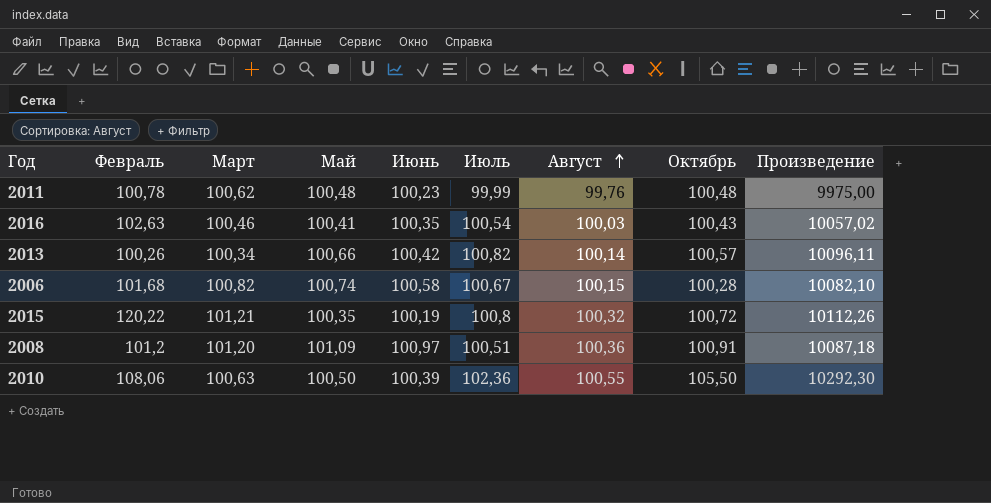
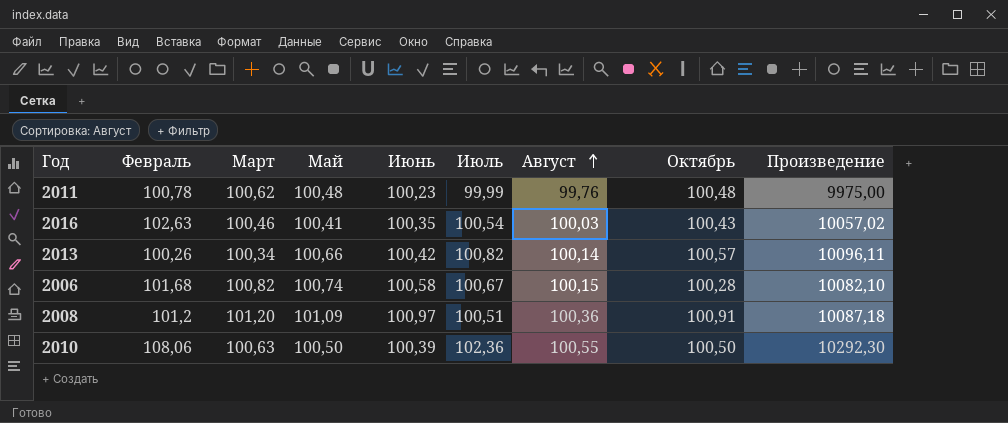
row 2015: 120,22 | 101,21 | 100,35 | 100,19 | 100,8 | 100,32 | 100,72 | 10112,26 -> none
2010 | Октябрь: 105,50 -> 100,50

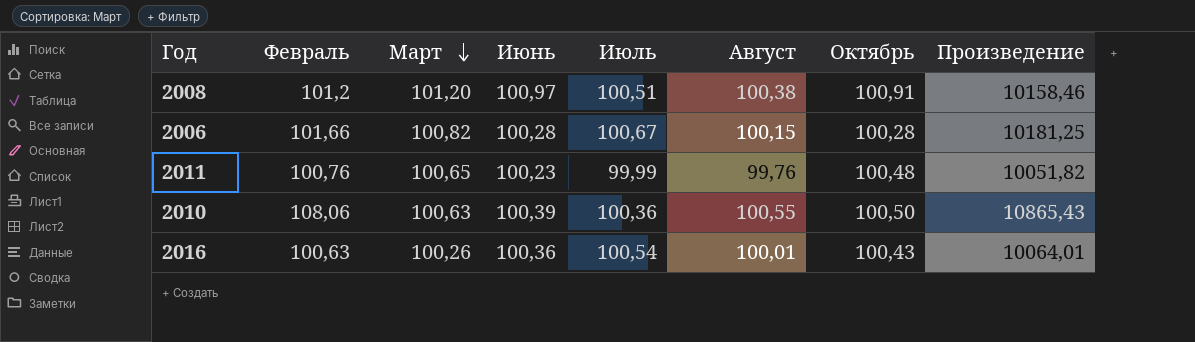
row order: Август ascending -> Март descending
column Май | position: 4 -> none
column Произведение | formula: [Июль] * [Август] -> [Февраль] * [Август]
row 2013: 100,26 | 100,34 | 100,66 | 100,42 | 100,82 | 100,14 | 100,57 | 10096,11 -> none
2008 | Август: 100,36 -> 100,38
2006 | Февраль: 101,68 -> 101,66
2006 | Июнь: 100,58 -> 100,28
2011 | Февраль: 100,78 -> 100,76
2011 | Март: 100,62 -> 100,65
2010 | Июль: 102,36 -> 100,36
2016 | Февраль: 102,63 -> 100,63
2016 | Март: 100,46 -> 100,26
2016 | Июнь: 100,35 -> 100,36
2016 | Август: 100,03 -> 100,01

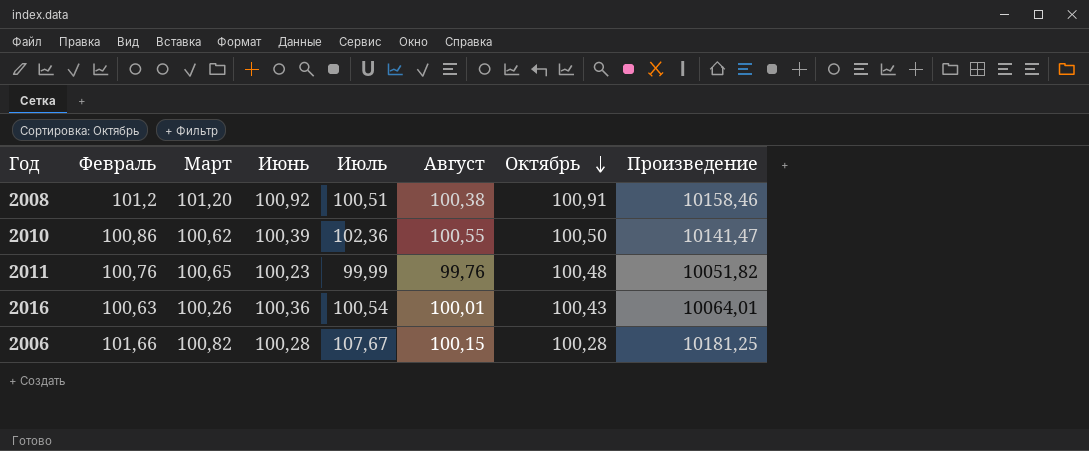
row order: Март descending -> Октябрь descending
2008 | Июнь: 100,97 -> 100,92
2010 | Февраль: 108,06 -> 100,86
2010 | Март: 100,63 -> 100,62
2010 | Июль: 100,36 -> 102,36
2010 | Произведение: 10865,43 -> 10141,47
2006 | Июль: 100,67 -> 107,67

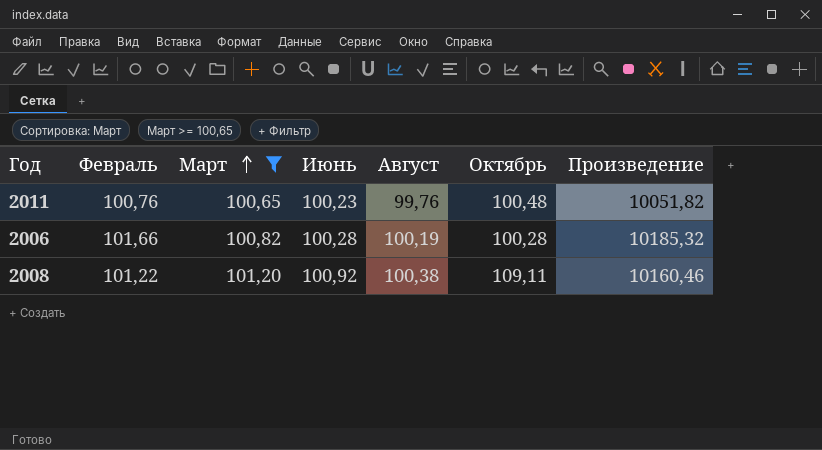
filter: none -> Март >= 100,65
row order: Октябрь descending -> Март ascending
column Июль | position: 5 -> none
2006 | Август: 100,15 -> 100,19
2006 | Произведение: 10181,25 -> 10185,32
2008 | Февраль: 101,2 -> 101,22
2008 | Октябрь: 100,91 -> 109,11
2008 | Произведение: 10158,46 -> 10160,46

